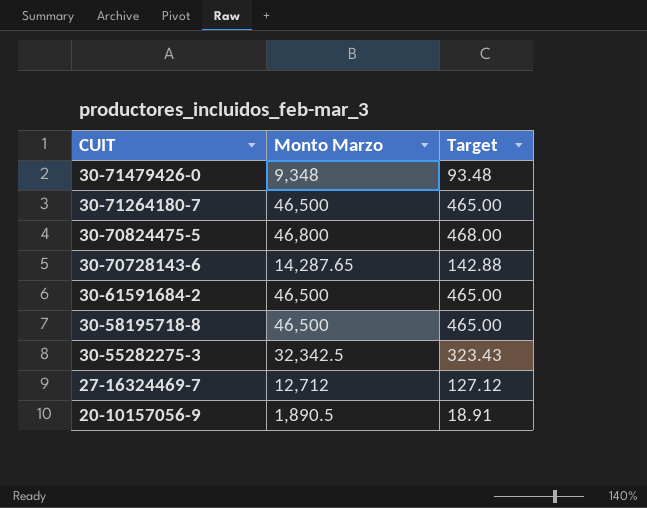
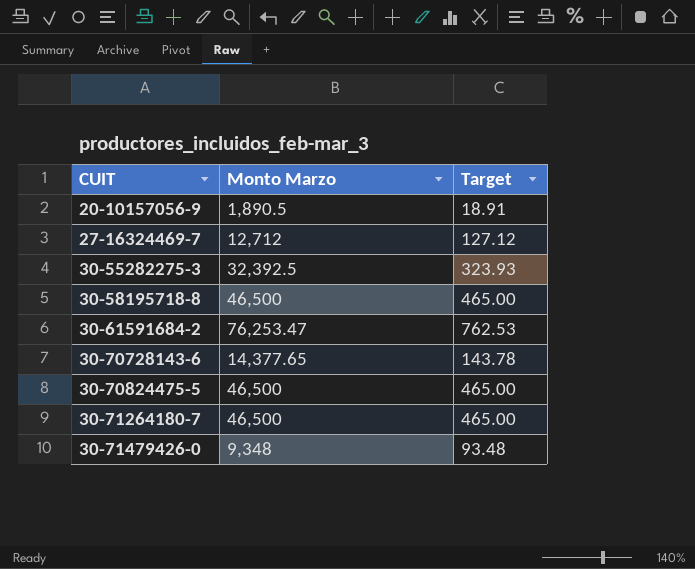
row order: CUIT descending -> CUIT ascending
30-55282275-3 | Monto Marzo: 32,342.5 -> 32,392.5
30-55282275-3 | Target: 323.43 -> 323.93
30-61591684-2 | Monto Marzo: 46,500 -> 76,253.47
30-61591684-2 | Target: 465.00 -> 762.53
30-70728143-6 | Monto Marzo: 14,287.65 -> 14,377.65
30-70728143-6 | Target: 142.88 -> 143.78
30-70824475-5 | Monto Marzo: 46,800 -> 46,500
30-70824475-5 | Target: 468.00 -> 465.00

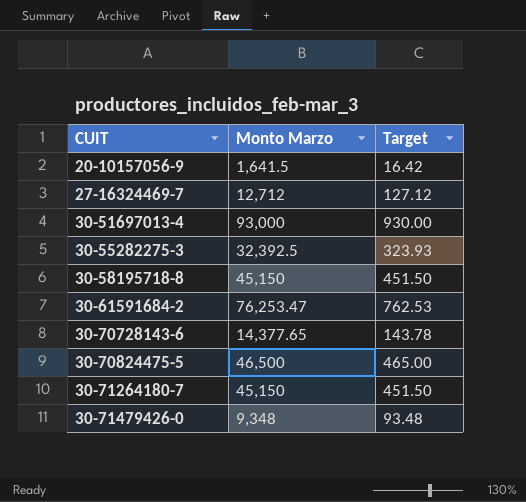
20-10157056-9 | Monto Marzo: 1,890.5 -> 1,641.5
20-10157056-9 | Target: 18.91 -> 16.42
row 30-51697013-4: none -> 93,000 | 930.00
30-58195718-8 | Monto Marzo: 46,500 -> 45,150
30-58195718-8 | Target: 465.00 -> 451.50
30-71264180-7 | Monto Marzo: 46,500 -> 45,150
30-71264180-7 | Target: 465.00 -> 451.50

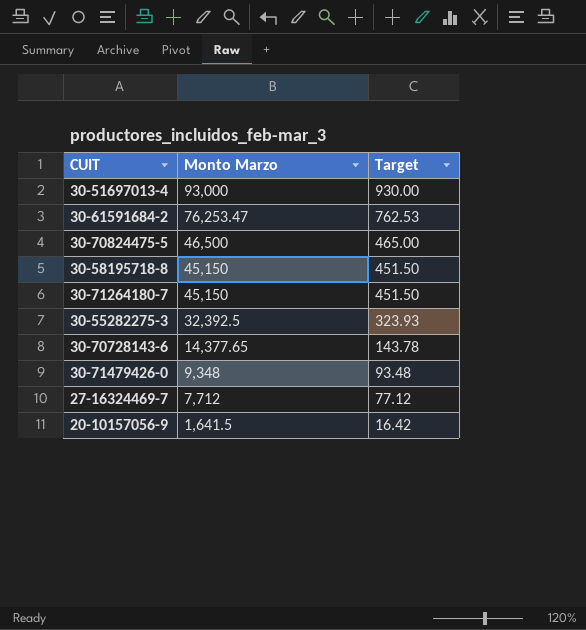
row order: CUIT ascending -> Monto Marzo descending
27-16324469-7 | Monto Marzo: 12,712 -> 7,712
27-16324469-7 | Target: 127.12 -> 77.12

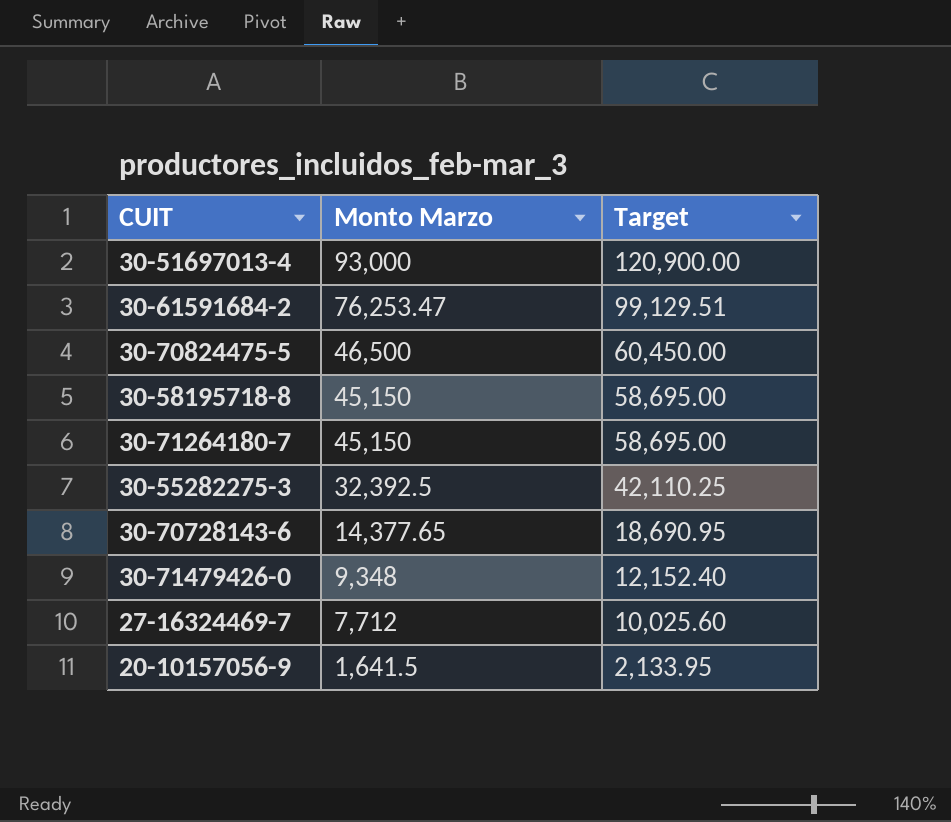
column Target | formula: [Monto Marzo] * 0.01 -> [Monto Marzo] * 1.3

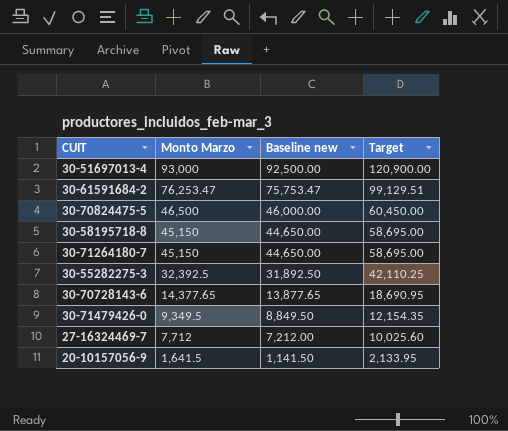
column Baseline new | formula: none -> [Monto Marzo] - 500
30-71479426-0 | Monto Marzo: 9,348 -> 9,349.5
30-71479426-0 | Target: 12,152.40 -> 12,154.35

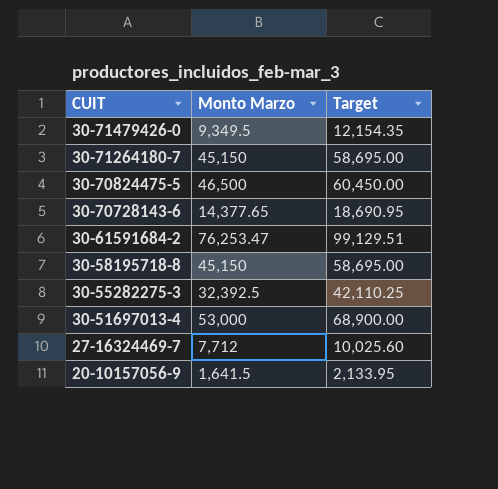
row order: Monto Marzo descending -> CUIT descending
column Baseline new | formula: [Monto Marzo] - 500 -> none
30-51697013-4 | Monto Marzo: 93,000 -> 53,000
30-51697013-4 | Target: 120,900.00 -> 68,900.00

